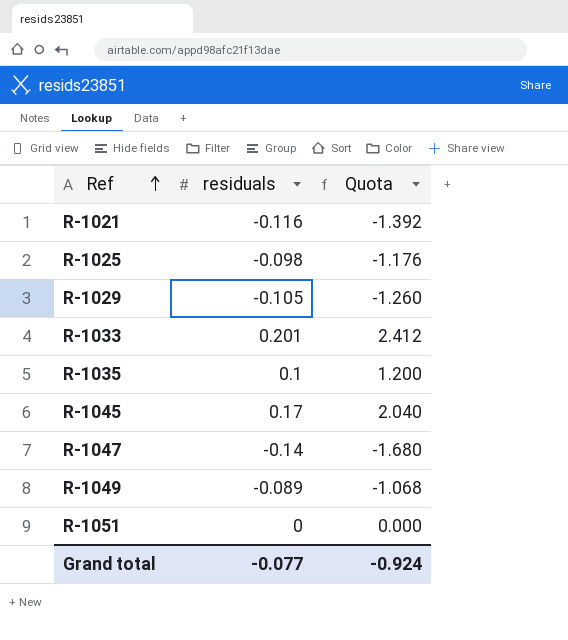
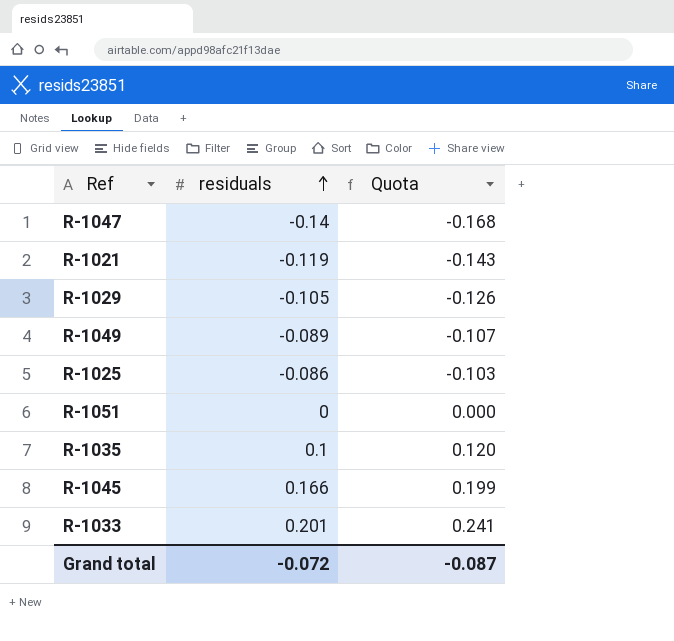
row order: Ref ascending -> residuals ascending
column Quota | formula: [residuals] * 12 -> [residuals] * 1.2
R-1021 | residuals: -0.116 -> -0.119
R-1025 | residuals: -0.098 -> -0.086
R-1045 | residuals: 0.17 -> 0.166
Grand total | residuals: -0.077 -> -0.072
Grand total | Quota: -0.924 -> -0.087

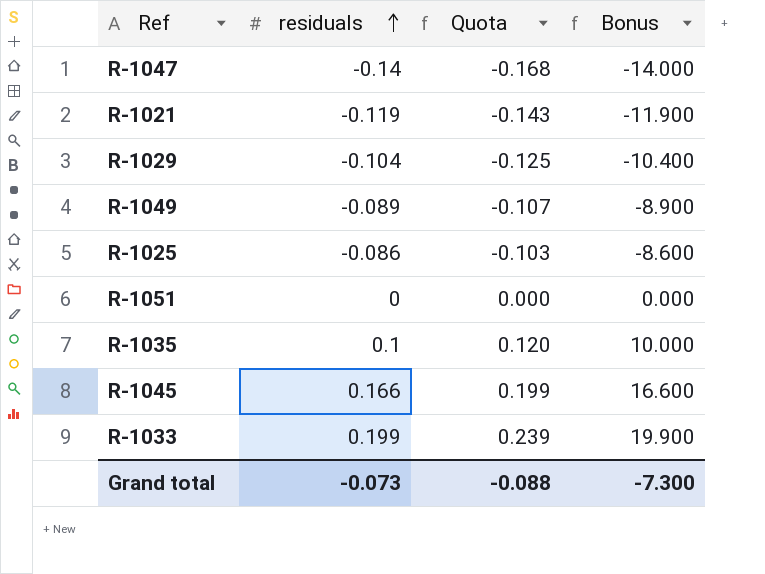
column Bonus | formula: none -> [residuals] * 100
R-1029 | residuals: -0.105 -> -0.104
R-1029 | Quota: -0.126 -> -0.125
R-1033 | residuals: 0.201 -> 0.199
R-1033 | Quota: 0.241 -> 0.239
Grand total | residuals: -0.072 -> -0.073
Grand total | Quota: -0.087 -> -0.088

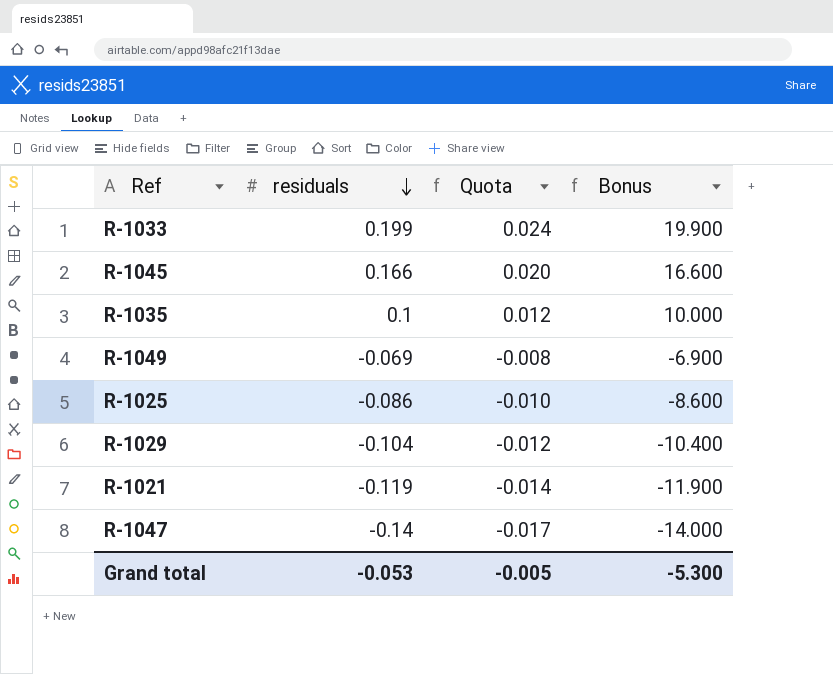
row order: residuals ascending -> residuals descending
column Quota | formula: [residuals] * 1.2 -> [residuals] * 0.12
row R-1051: 0 | 0.000 | 0.000 -> none
R-1049 | residuals: -0.089 -> -0.069
R-1049 | Bonus: -8.900 -> -6.900
Grand total | residuals: -0.073 -> -0.053
Grand total | Quota: -0.088 -> -0.005
Grand total | Bonus: -7.300 -> -5.300

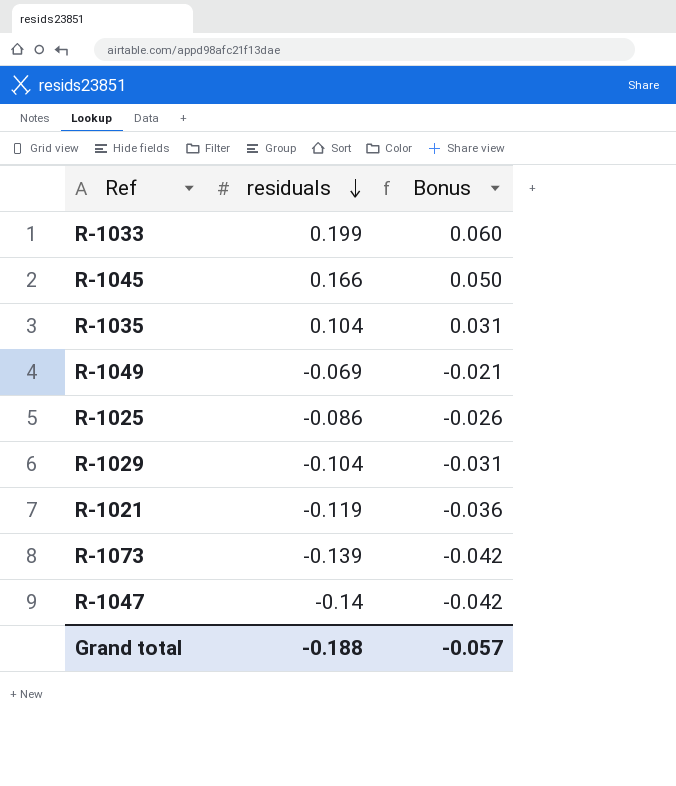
column Quota | formula: [residuals] * 0.12 -> none
column Bonus | formula: [residuals] * 100 -> [residuals] * 0.3
R-1035 | residuals: 0.1 -> 0.104
row R-1073: none -> -0.139 | -0.042
Grand total | residuals: -0.053 -> -0.188
Grand total | Bonus: -5.300 -> -0.057

